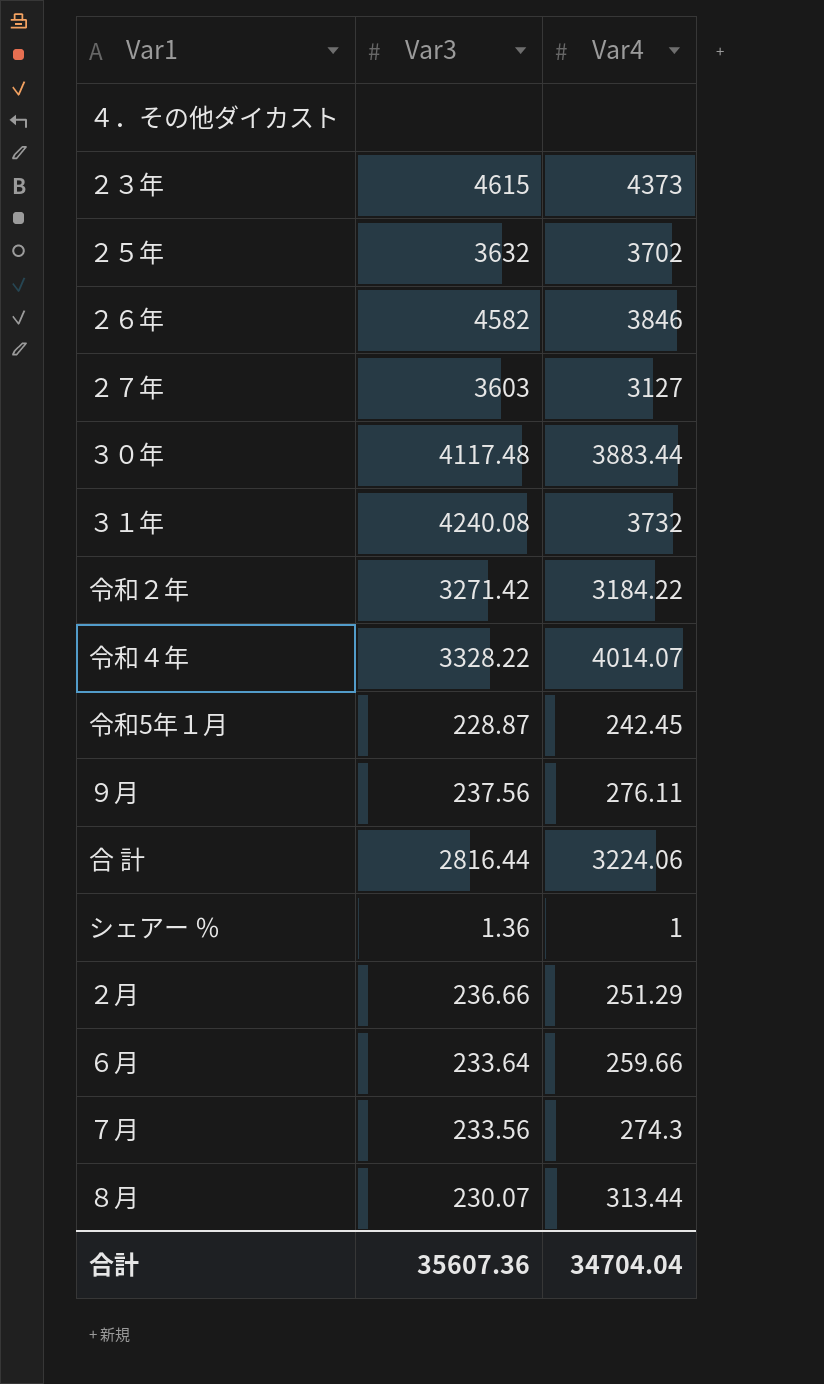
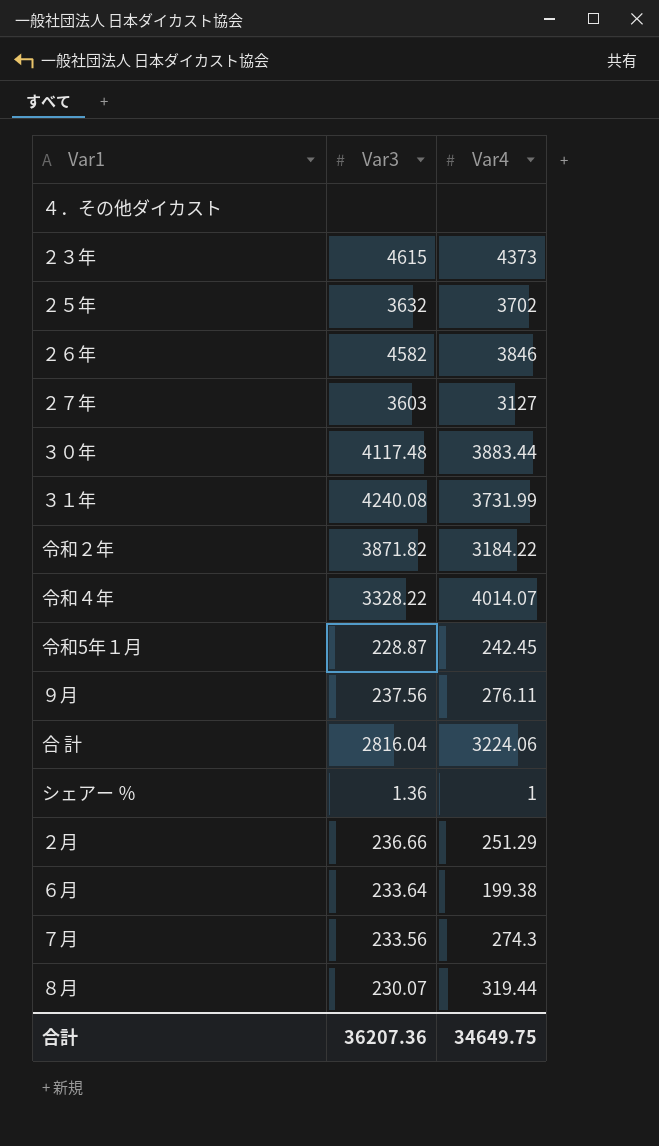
３１年 | Var4: 3732 -> 3731.99
令和２年 | Var3: 3271.42 -> 3871.82
合 計 | Var3: 2816.44 -> 2816.04
６月 | Var4: 259.66 -> 199.38
８月 | Var4: 313.44 -> 319.44
合計 | Var3: 35607.36 -> 36207.36
合計 | Var4: 34704.04 -> 34649.75

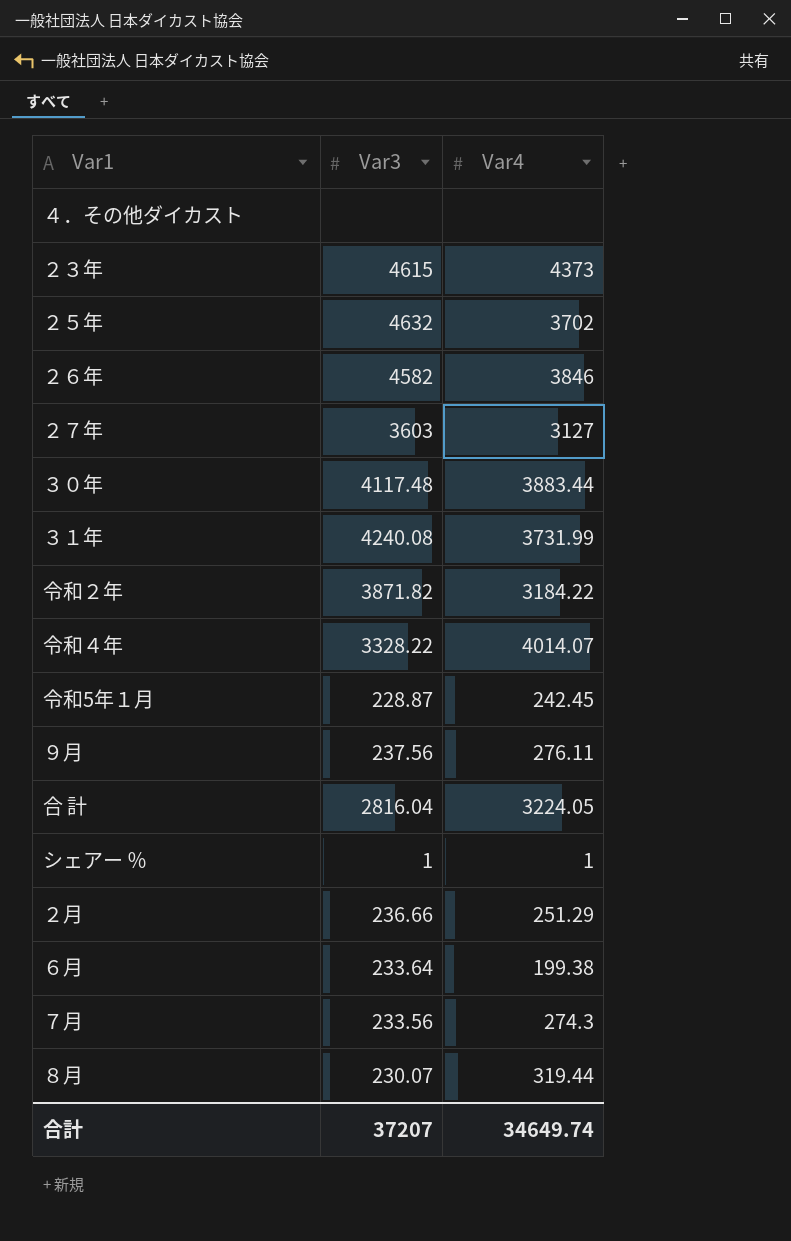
２５年 | Var3: 3632 -> 4632
合 計 | Var4: 3224.06 -> 3224.05
シェアー ％ | Var3: 1.36 -> 1
合計 | Var3: 36207.36 -> 37207
合計 | Var4: 34649.75 -> 34649.74

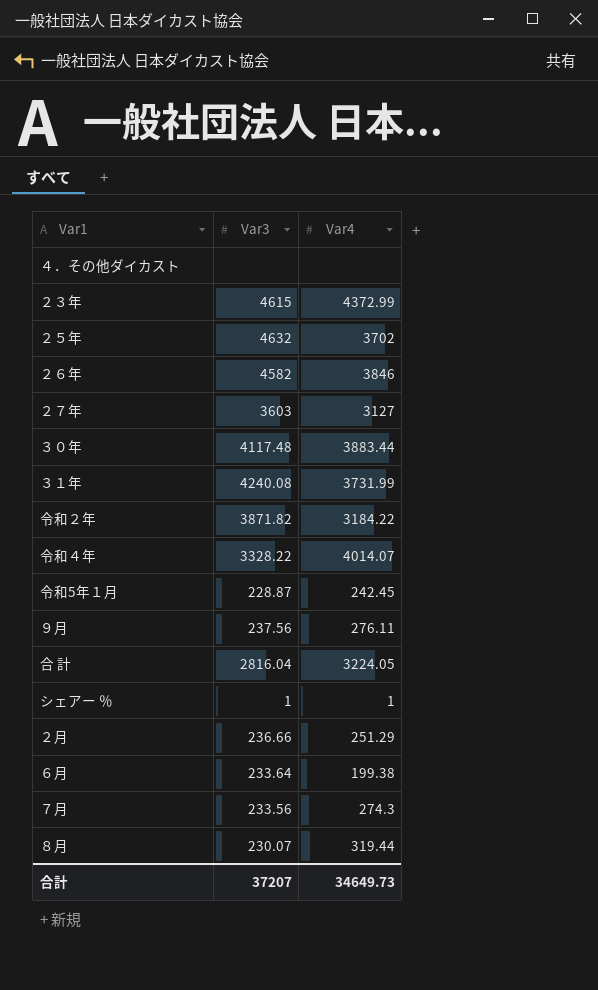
２３年 | Var4: 4373 -> 4372.99
合計 | Var4: 34649.74 -> 34649.73

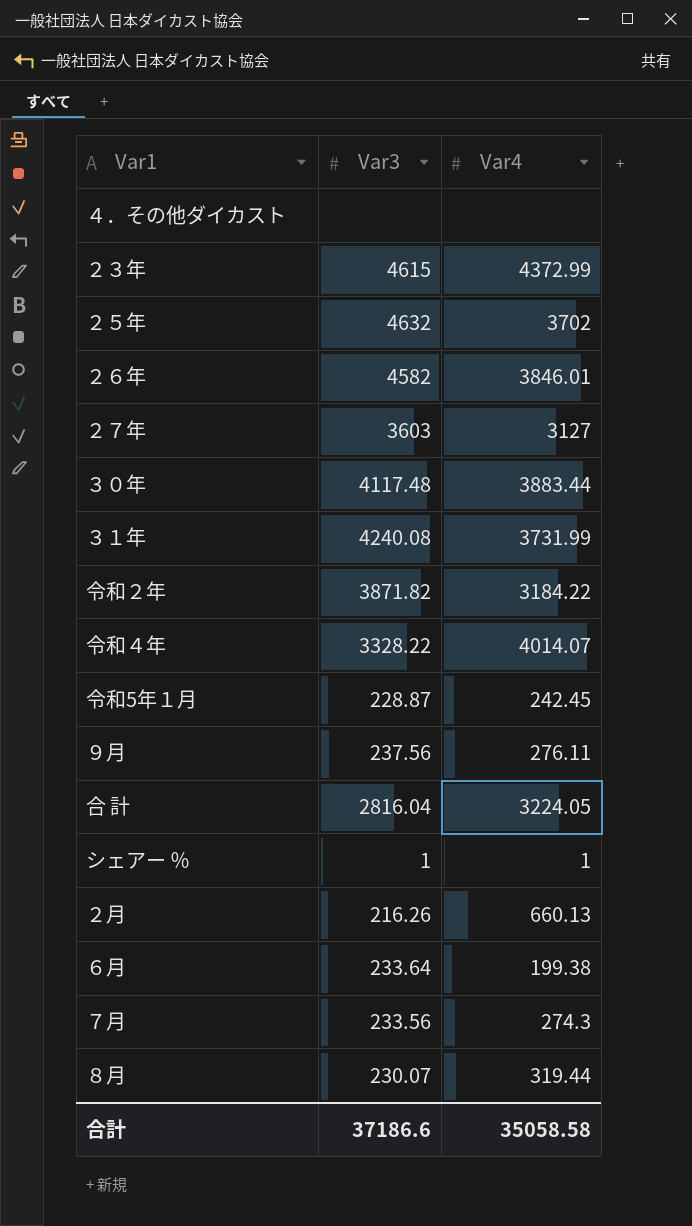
２６年 | Var4: 3846 -> 3846.01
２月 | Var3: 236.66 -> 216.26
２月 | Var4: 251.29 -> 660.13
合計 | Var3: 37207 -> 37186.6
合計 | Var4: 34649.73 -> 35058.58

